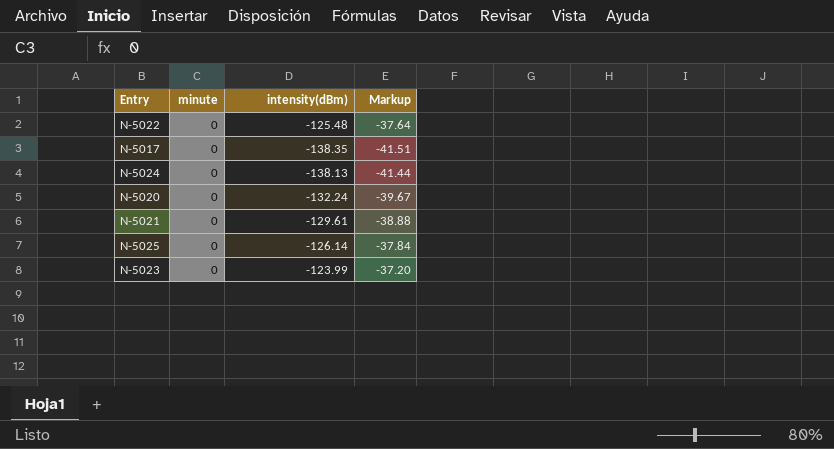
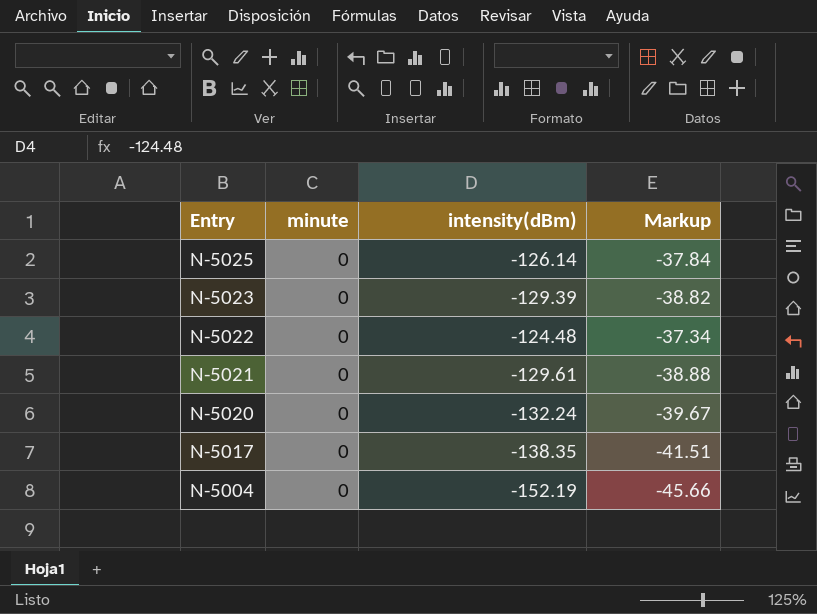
row order: none -> Entry descending
row N-5024: 0 | -138.13 | -41.44 -> none
N-5023 | intensity(dBm): -123.99 -> -129.39
N-5023 | Markup: -37.20 -> -38.82
N-5022 | intensity(dBm): -125.48 -> -124.48
N-5022 | Markup: -37.64 -> -37.34
row N-5004: none -> 0 | -152.19 | -45.66

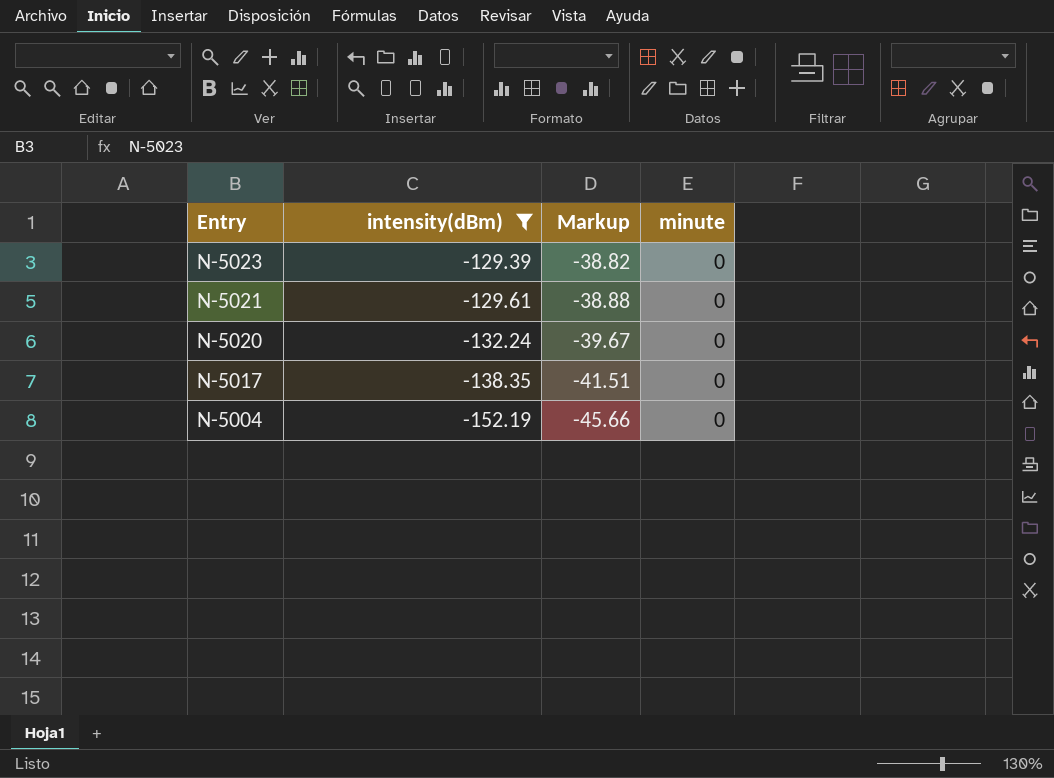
filter: none -> intensity(dBm) <= -129.39
column minute | position: 2 -> 4

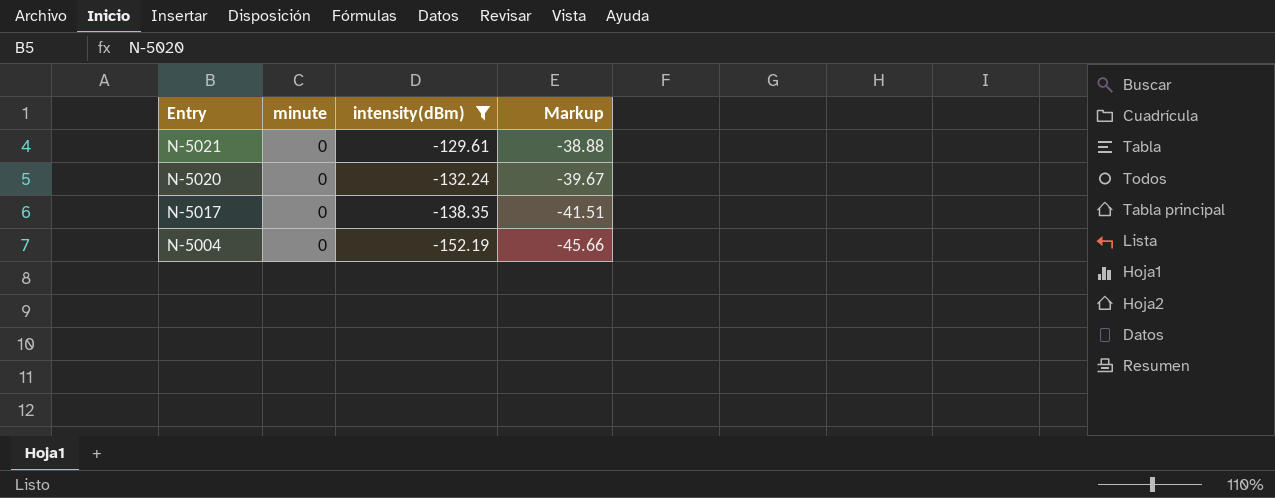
column minute | position: 4 -> 2
row N-5023: -129.39 | -38.82 | 0 -> none

